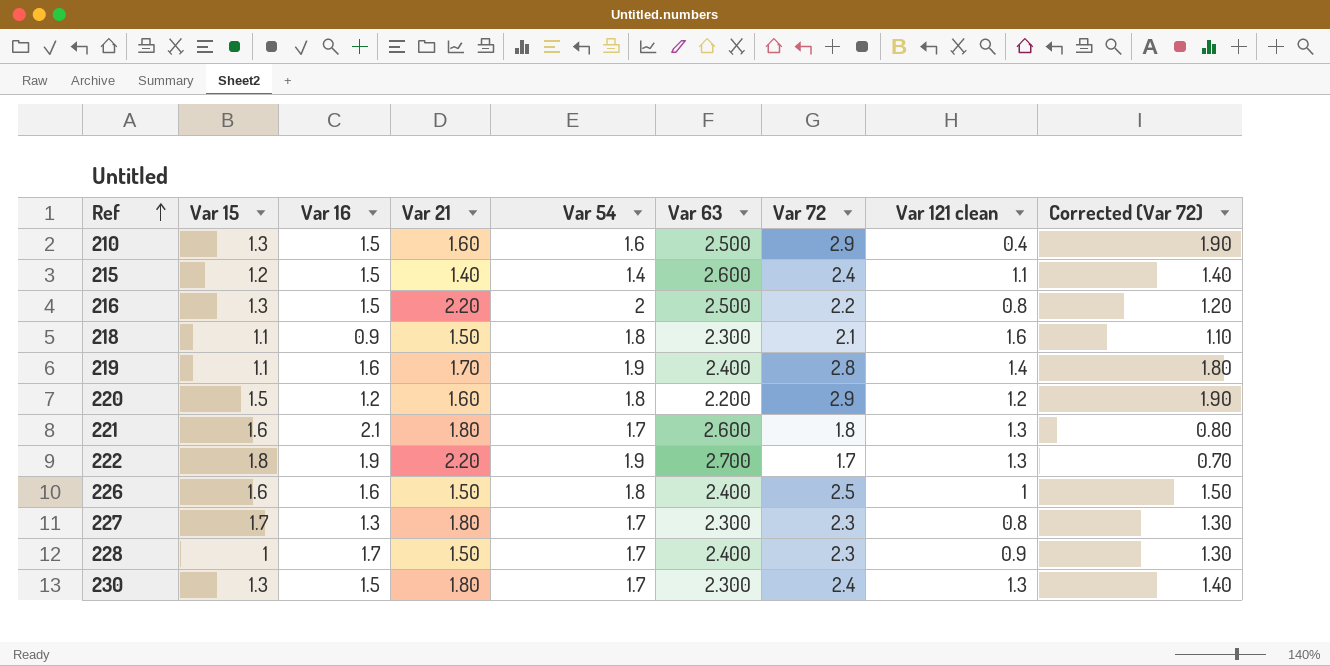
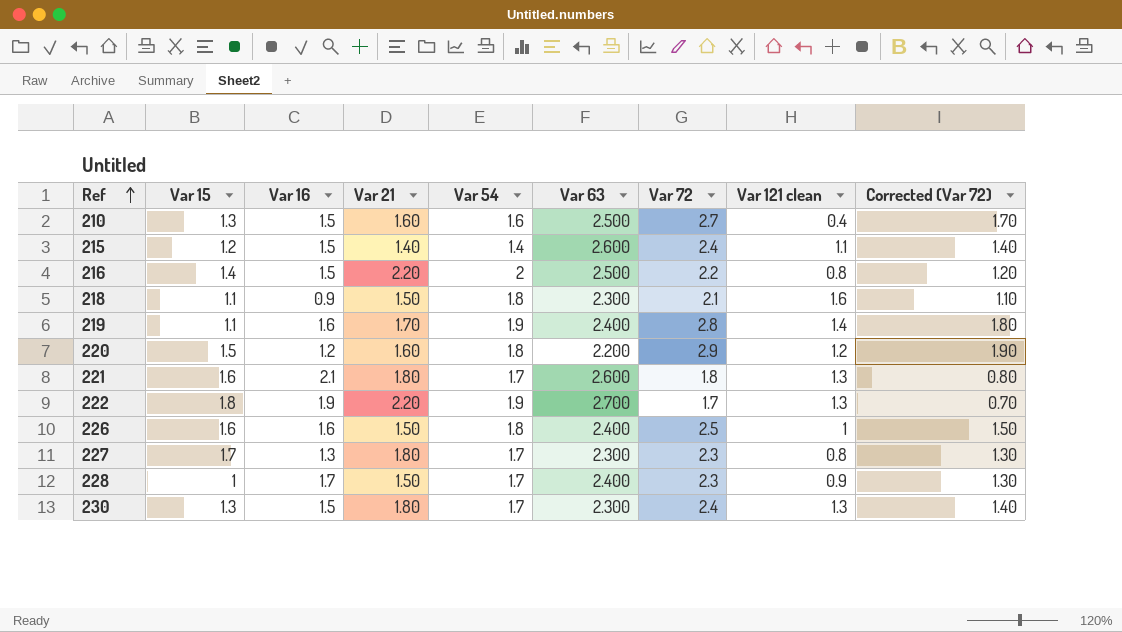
210 | Var 72: 2.9 -> 2.7
210 | Corrected (Var 72): 1.90 -> 1.70
216 | Var 15: 1.3 -> 1.4

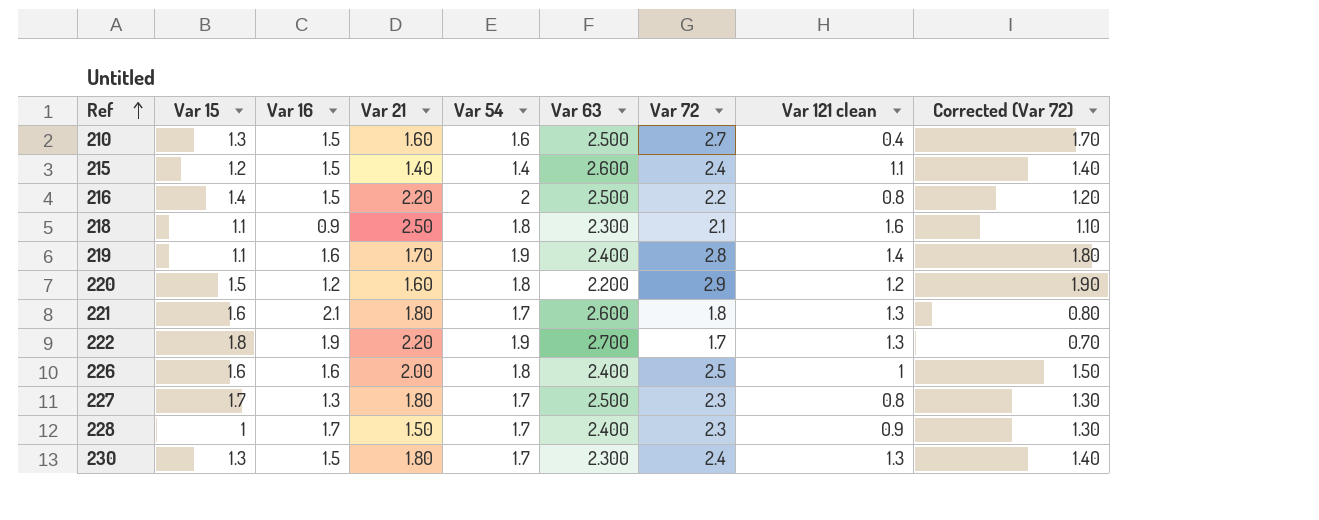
218 | Var 21: 1.50 -> 2.50
226 | Var 21: 1.50 -> 2.00
227 | Var 63: 2.300 -> 2.500

